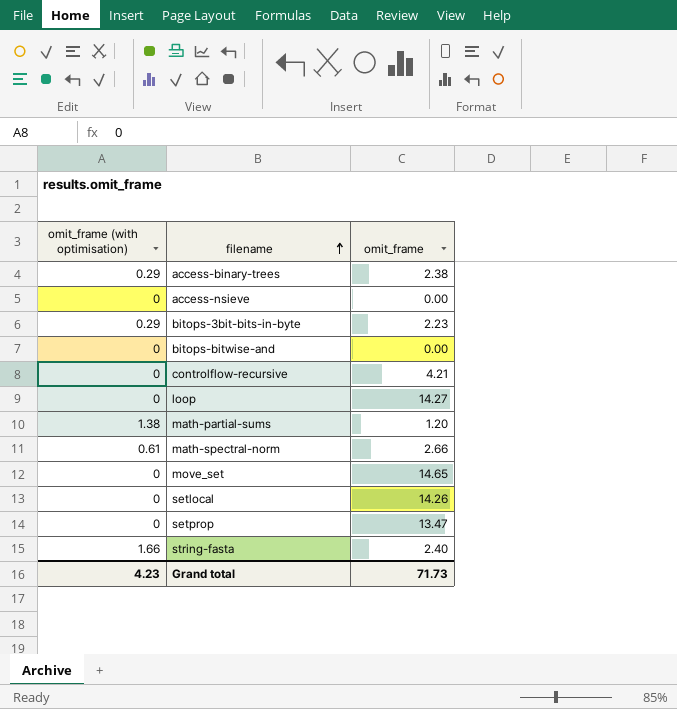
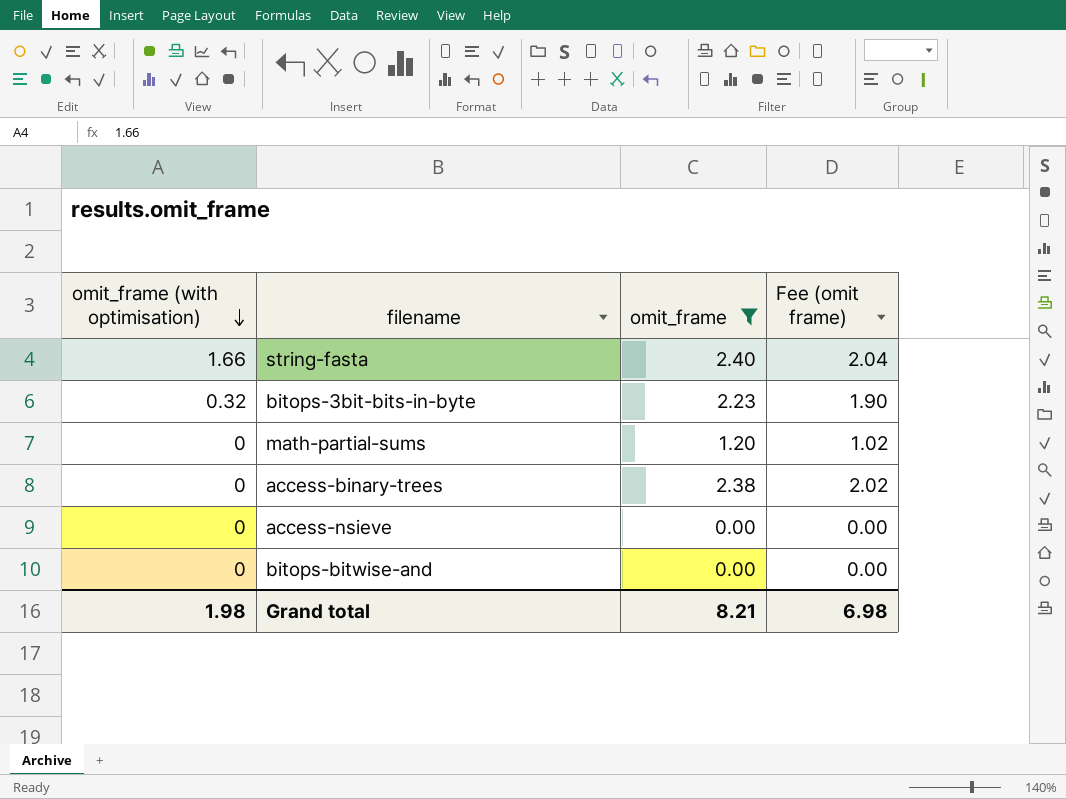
filter: none -> omit_frame <= 2.40
row order: filename ascending -> omit_frame (with optimisation) descending
column Fee (omit frame) | formula: none -> [omit_frame] * 0.85
bitops-3bit-bits-in-byte | omit_frame (with optimisation): 0.29 -> 0.32
math-partial-sums | omit_frame (with optimisation): 1.38 -> 0
access-binary-trees | omit_frame (with optimisation): 0.29 -> 0
Grand total | omit_frame (with optimisation): 4.23 -> 1.98
Grand total | omit_frame: 71.73 -> 8.21

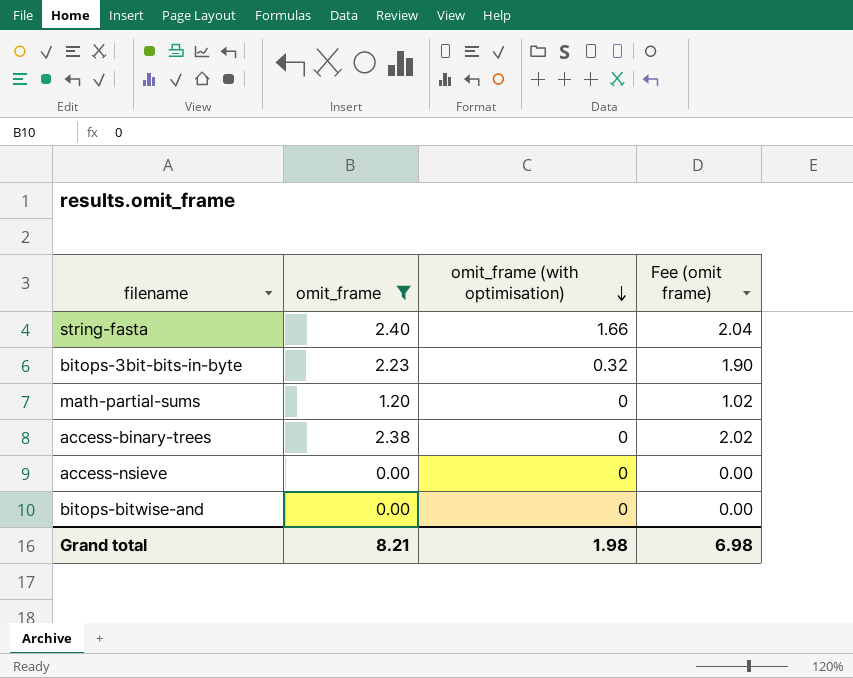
column omit_frame (with optimisation) | position: 1 -> 3

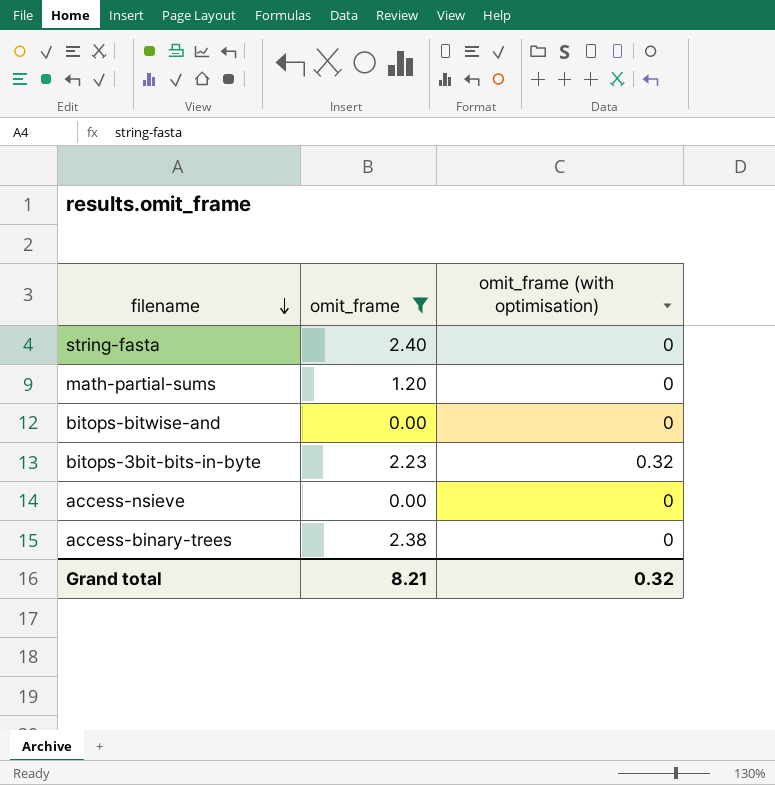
row order: omit_frame (with optimisation) descending -> filename descending
column Fee (omit frame) | formula: [omit_frame] * 0.85 -> none
string-fasta | omit_frame (with optimisation): 1.66 -> 0
Grand total | omit_frame (with optimisation): 1.98 -> 0.32

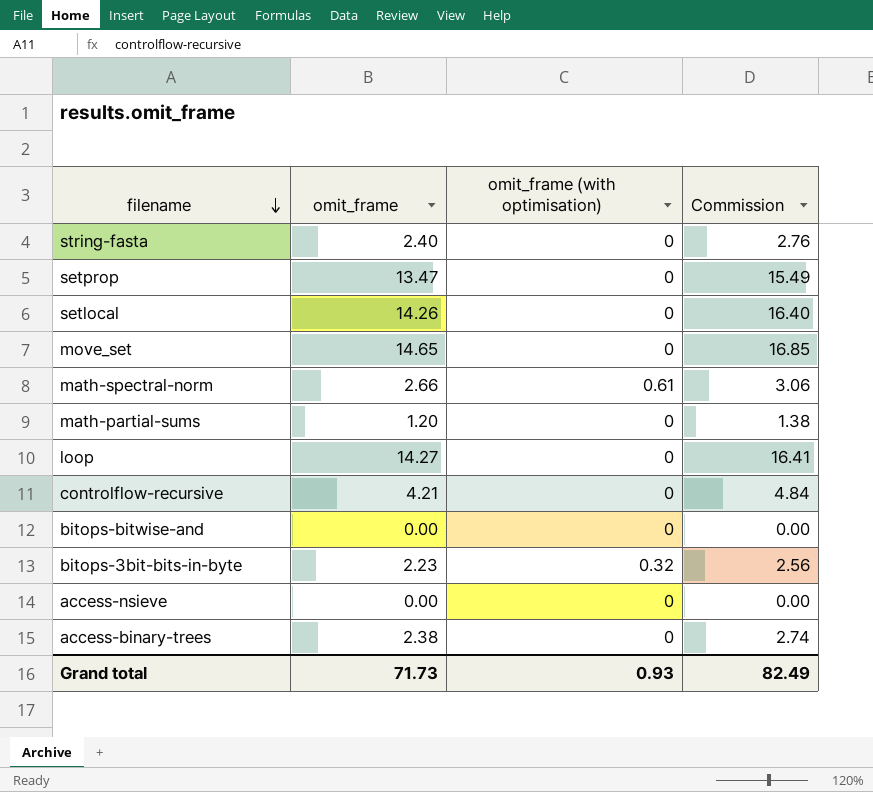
filter: omit_frame <= 2.40 -> none
column Commission | formula: none -> [omit_frame] * 1.15
Grand total | omit_frame: 8.21 -> 71.73
Grand total | omit_frame (with optimisation): 0.32 -> 0.93

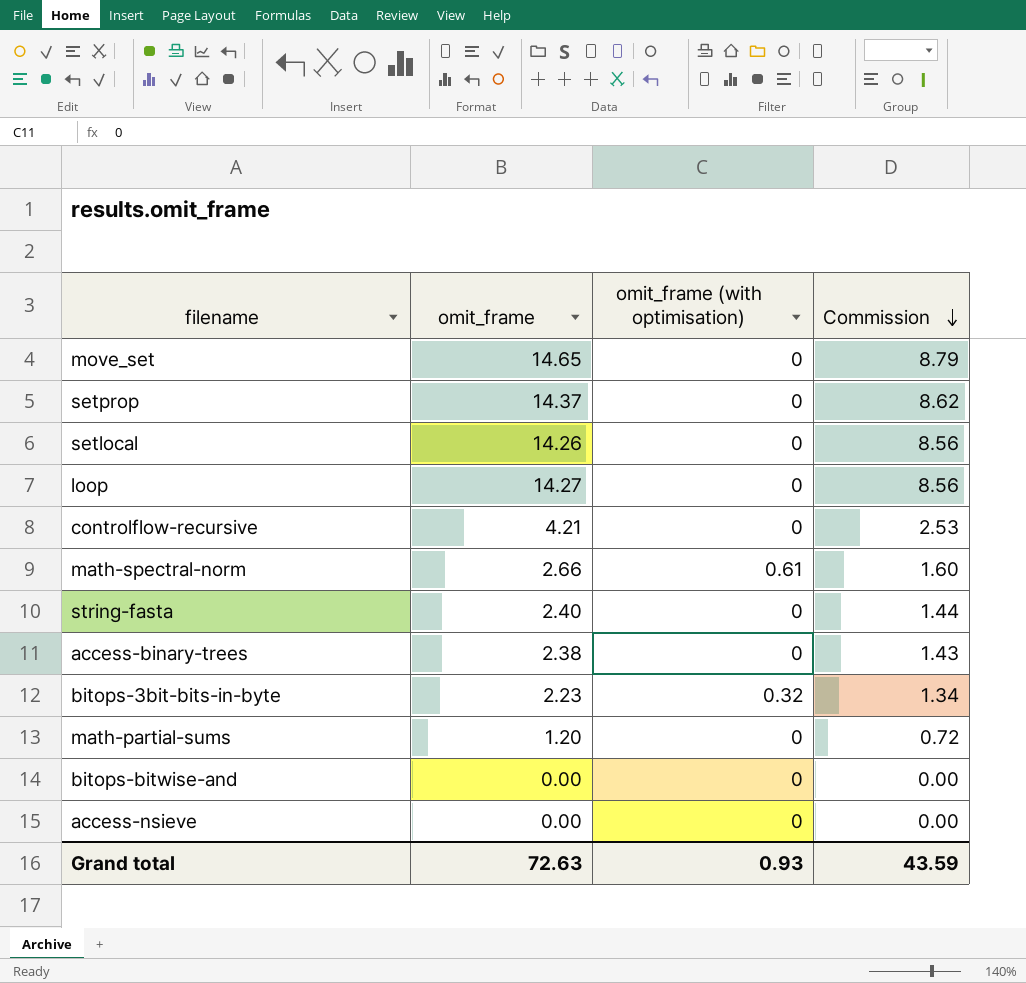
row order: filename descending -> Commission descending
column Commission | formula: [omit_frame] * 1.15 -> [omit_frame] * 0.6
setprop | omit_frame: 13.47 -> 14.37
Grand total | omit_frame: 71.73 -> 72.63
Grand total | Commission: 82.49 -> 43.59

